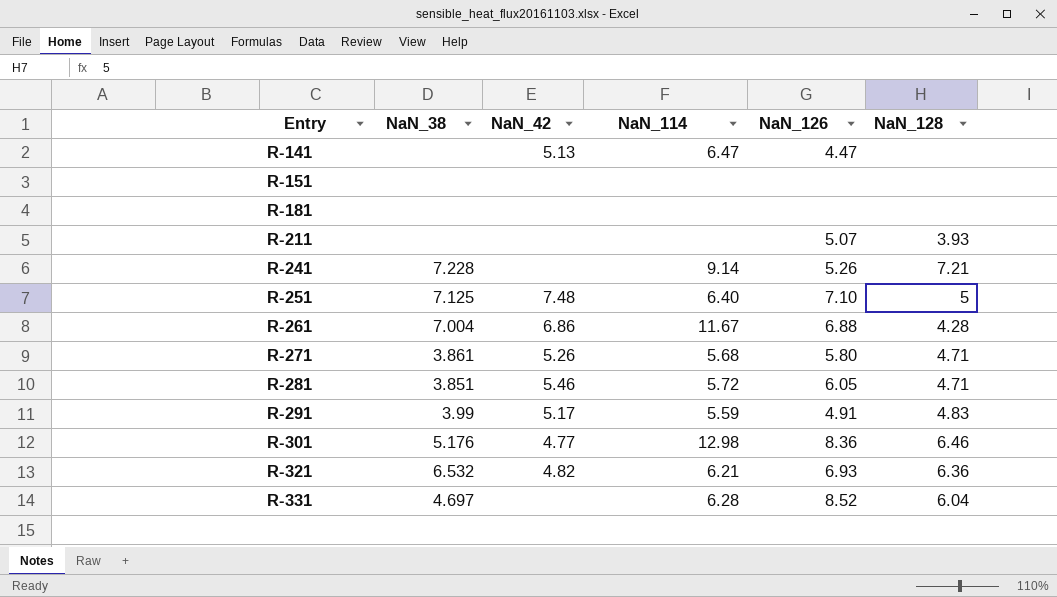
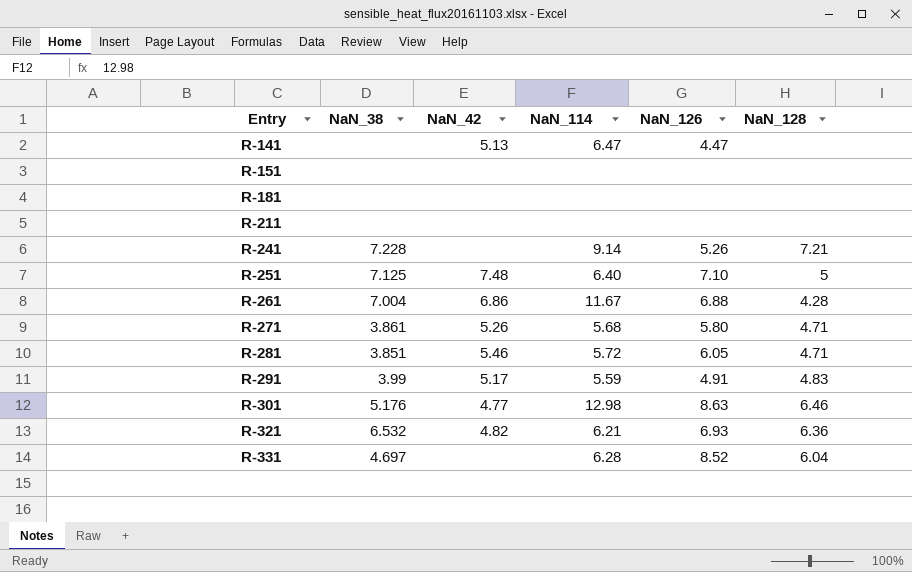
R-211 | NaN_126: 5.07 -> none
R-211 | NaN_128: 3.93 -> none
R-301 | NaN_126: 8.36 -> 8.63

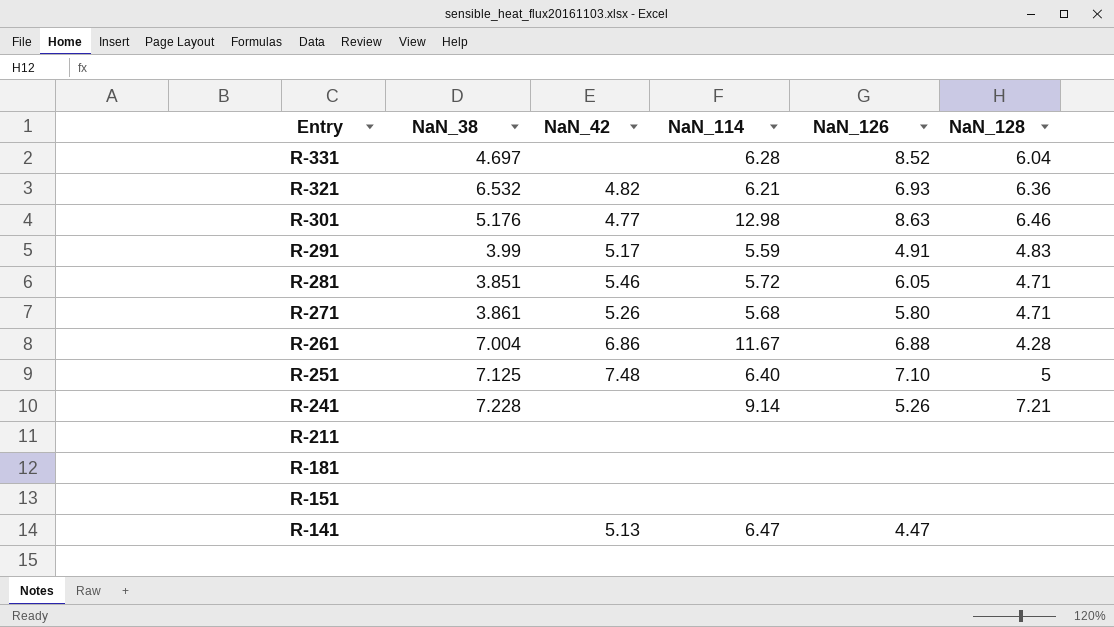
row order: Entry ascending -> Entry descending

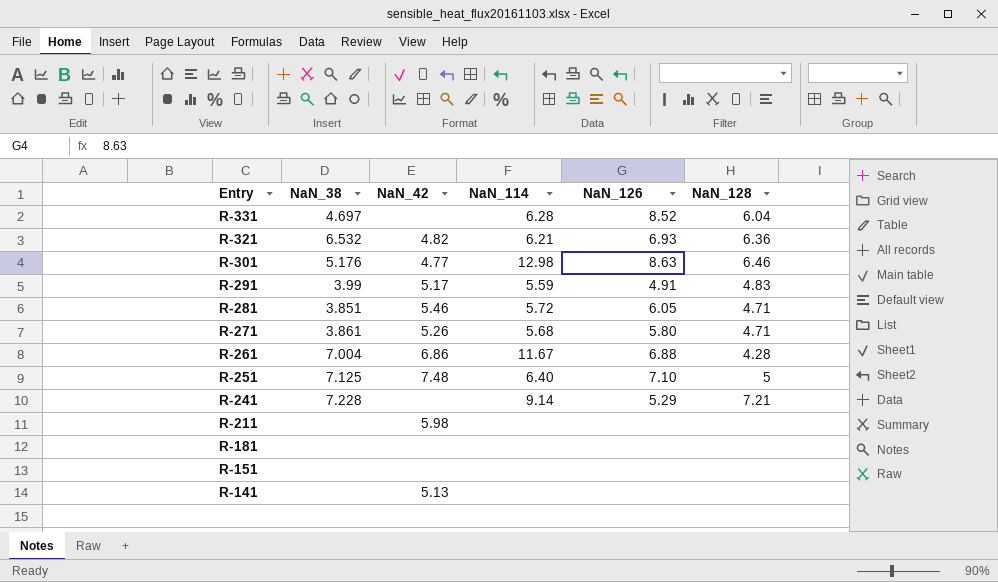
R-241 | NaN_126: 5.26 -> 5.29
R-211 | NaN_42: none -> 5.98
R-141 | NaN_114: 6.47 -> none
R-141 | NaN_126: 4.47 -> none

